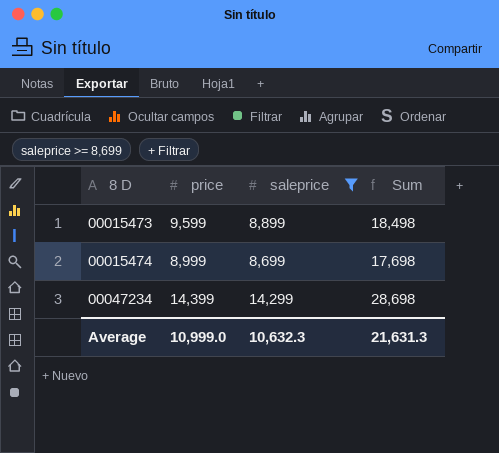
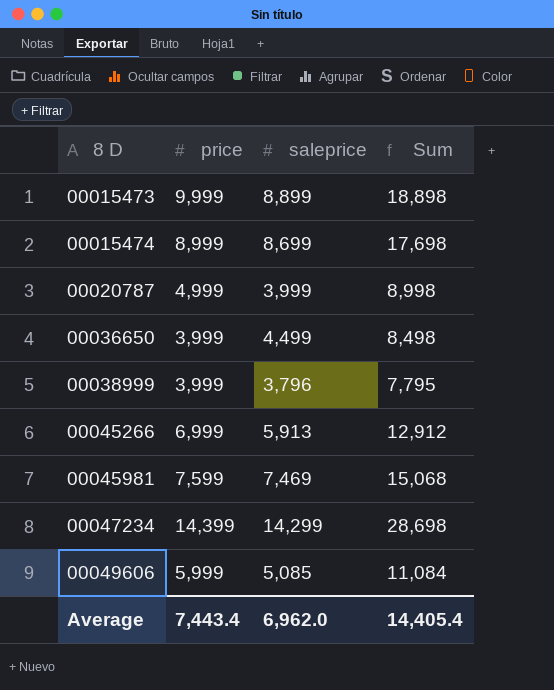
filter: saleprice >= 8,699 -> none
00015473 | price: 9,599 -> 9,999
00015473 | Sum: 18,498 -> 18,898
Average | price: 10,999.0 -> 7,443.4
Average | saleprice: 10,632.3 -> 6,962.0
Average | Sum: 21,631.3 -> 14,405.4

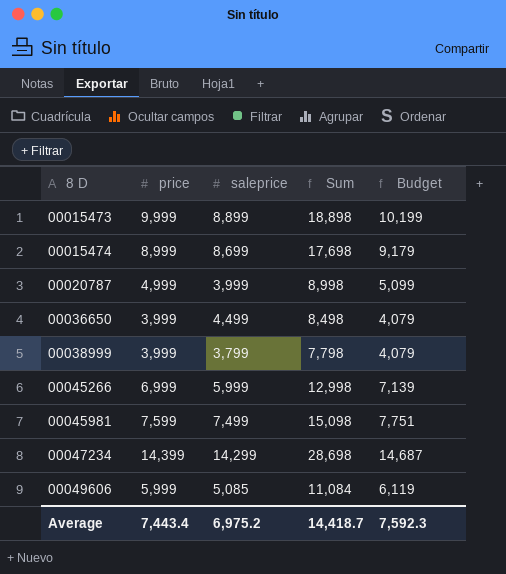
column Budget | formula: none -> [price] * 1.02
00038999 | saleprice: 3,796 -> 3,799
00038999 | Sum: 7,795 -> 7,798
00045266 | saleprice: 5,913 -> 5,999
00045266 | Sum: 12,912 -> 12,998
00045981 | saleprice: 7,469 -> 7,499
00045981 | Sum: 15,068 -> 15,098
Average | saleprice: 6,962.0 -> 6,975.2
Average | Sum: 14,405.4 -> 14,418.7

